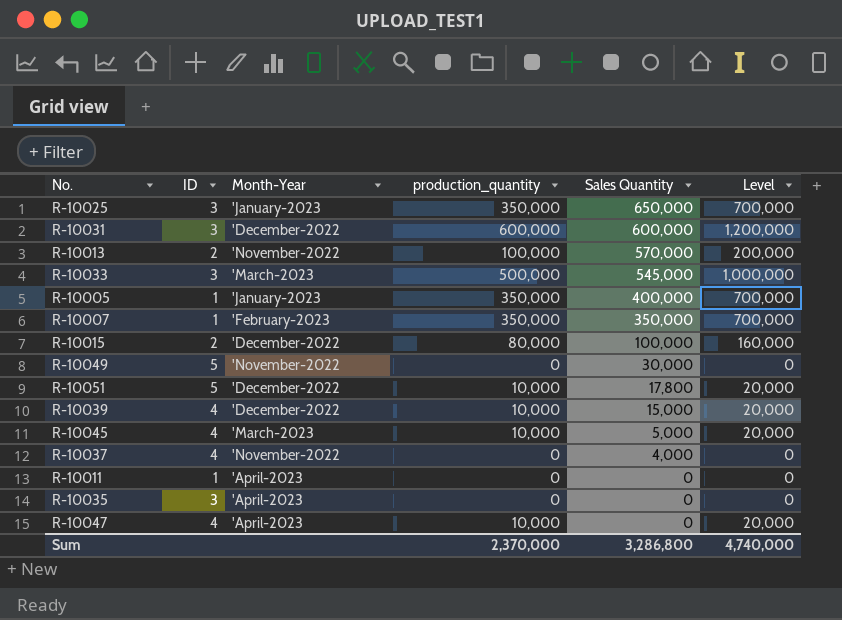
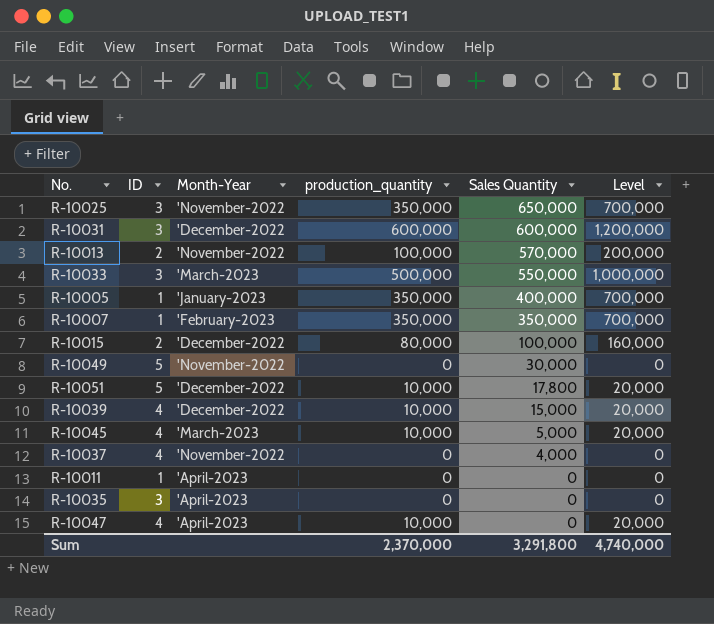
R-10025 | Month-Year: 'January-2023 -> 'November-2022
R-10033 | Sales Quantity: 545,000 -> 550,000
Sum | Sales Quantity: 3,286,800 -> 3,291,800

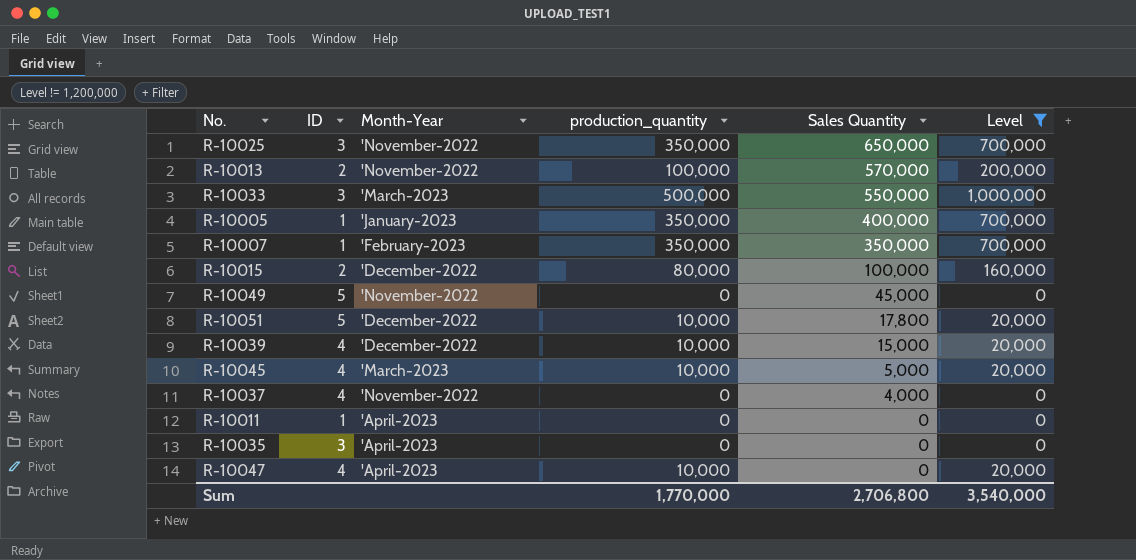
filter: none -> Level != 1,200,000
R-10049 | Sales Quantity: 30,000 -> 45,000
Sum | production_quantity: 2,370,000 -> 1,770,000
Sum | Sales Quantity: 3,291,800 -> 2,706,800
Sum | Level: 4,740,000 -> 3,540,000

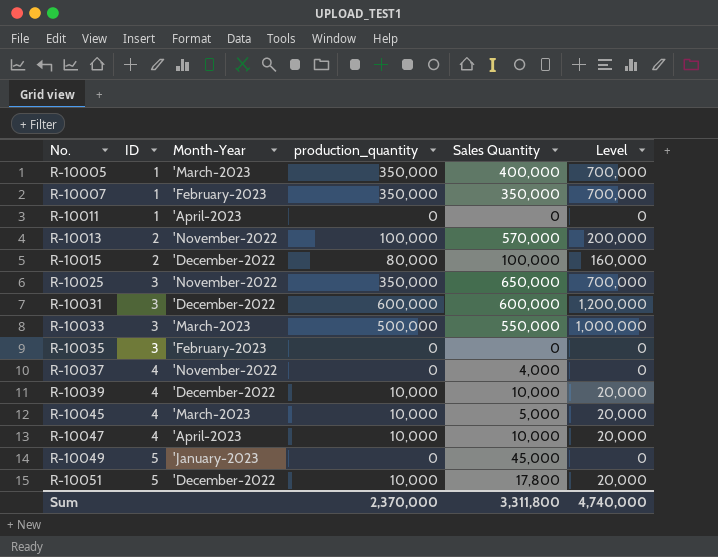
filter: Level != 1,200,000 -> none
row order: Sales Quantity descending -> No. ascending
R-10005 | Month-Year: 'January-2023 -> 'March-2023
R-10035 | Month-Year: 'April-2023 -> 'February-2023
R-10039 | Sales Quantity: 15,000 -> 10,000
R-10047 | Sales Quantity: 0 -> 10,000
R-10049 | Month-Year: 'November-2022 -> 'January-2023
Sum | production_quantity: 1,770,000 -> 2,370,000
Sum | Sales Quantity: 2,706,800 -> 3,311,800
Sum | Level: 3,540,000 -> 4,740,000

